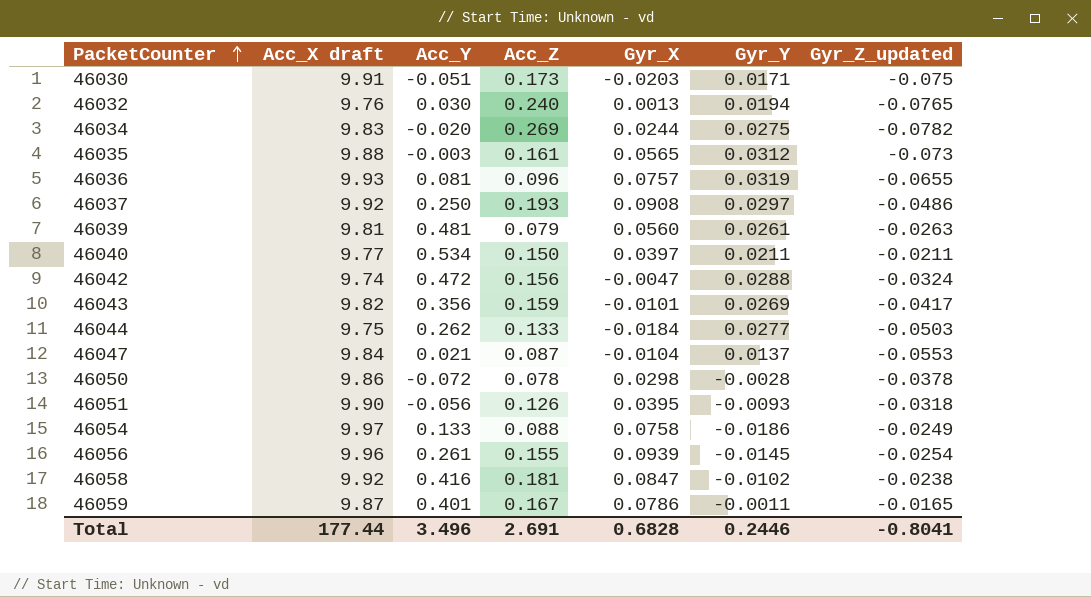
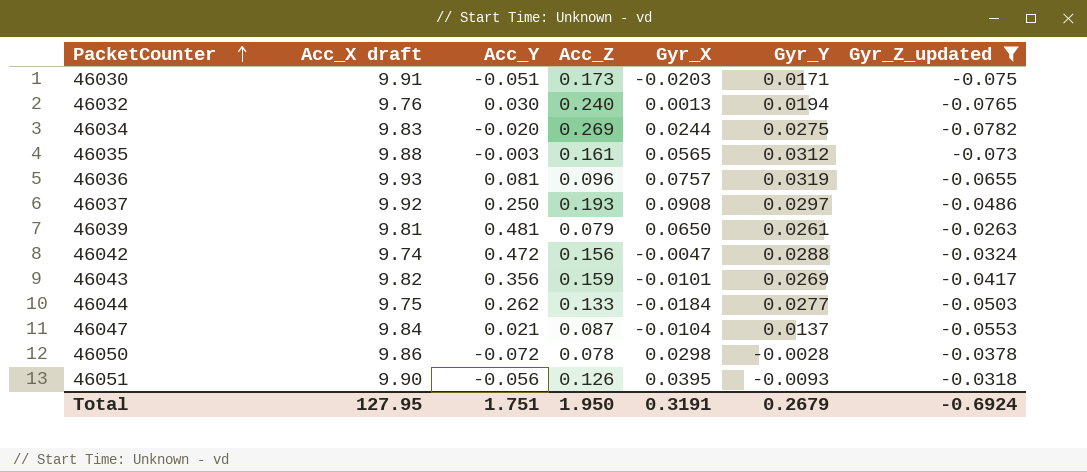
filter: none -> Gyr_Z_updated <= -0.0263
46039 | Gyr_X: 0.0560 -> 0.0650
Total | Acc_X draft: 177.44 -> 127.95
Total | Acc_Y: 3.496 -> 1.751
Total | Acc_Z: 2.691 -> 1.950
Total | Gyr_X: 0.6828 -> 0.3191
Total | Gyr_Y: 0.2446 -> 0.2679
Total | Gyr_Z_updated: -0.8041 -> -0.6924

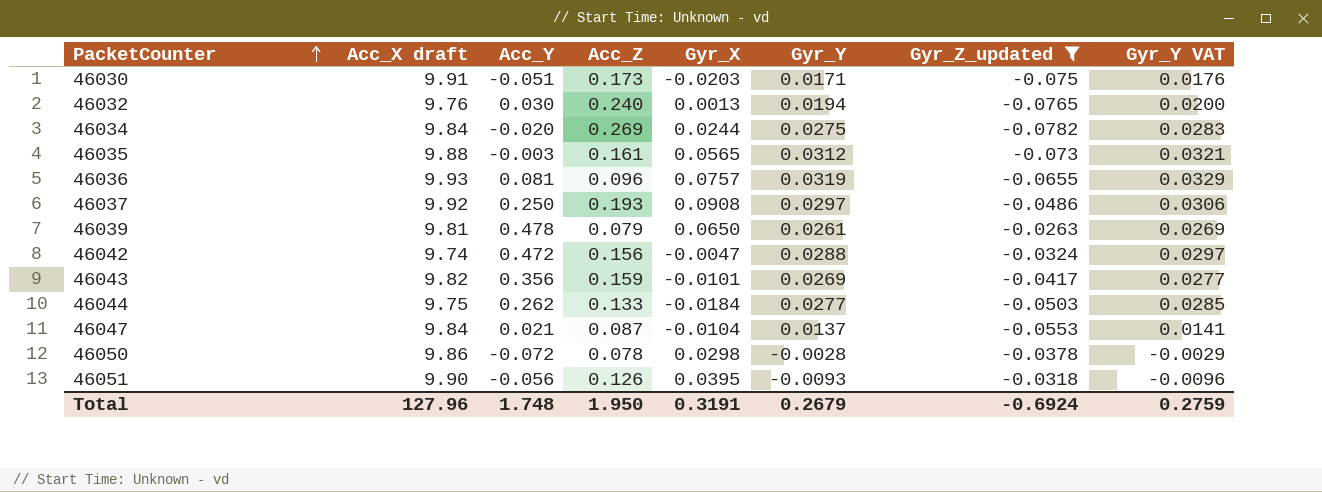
column Gyr_Y VAT | formula: none -> [Gyr_Y] * 1.03
46034 | Acc_X draft: 9.83 -> 9.84
46039 | Acc_Y: 0.481 -> 0.478
Total | Acc_X draft: 127.95 -> 127.96
Total | Acc_Y: 1.751 -> 1.748

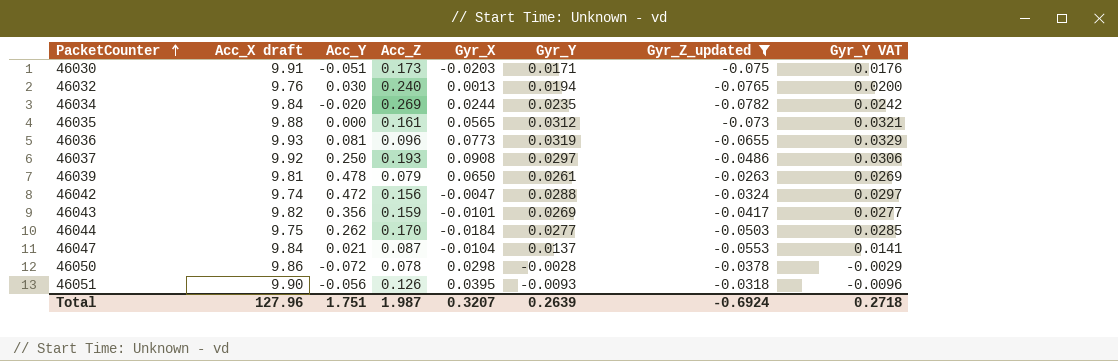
46034 | Gyr_Y: 0.0275 -> 0.0235
46034 | Gyr_Y VAT: 0.0283 -> 0.0242
46035 | Acc_Y: -0.003 -> 0.000
46036 | Gyr_X: 0.0757 -> 0.0773
46044 | Acc_Z: 0.133 -> 0.170
Total | Acc_Y: 1.748 -> 1.751
Total | Acc_Z: 1.950 -> 1.987
Total | Gyr_X: 0.3191 -> 0.3207
Total | Gyr_Y: 0.2679 -> 0.2639
Total | Gyr_Y VAT: 0.2759 -> 0.2718

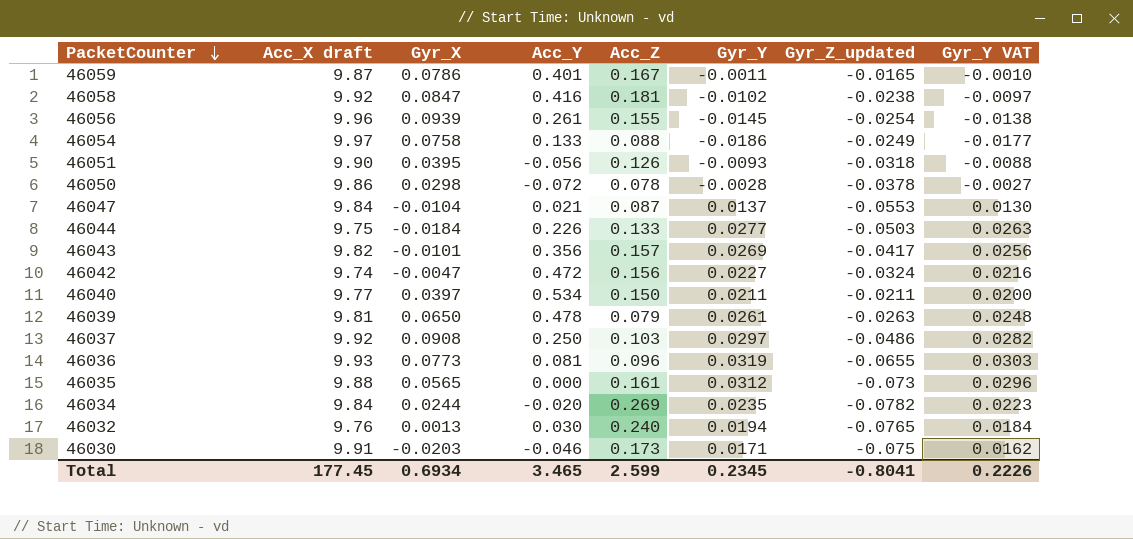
filter: Gyr_Z_updated <= -0.0263 -> none
row order: PacketCounter ascending -> PacketCounter descending
column Gyr_X | position: 5 -> 3
column Gyr_Y VAT | formula: [Gyr_Y] * 1.03 -> [Gyr_Y] * 0.95
46044 | Acc_Y: 0.262 -> 0.226
46044 | Acc_Z: 0.170 -> 0.133
46043 | Acc_Z: 0.159 -> 0.157
46042 | Gyr_Y: 0.0288 -> 0.0227
46037 | Acc_Z: 0.193 -> 0.103
46030 | Acc_Y: -0.051 -> -0.046
Total | Acc_X draft: 127.96 -> 177.45
Total | Gyr_X: 0.3207 -> 0.6934
Total | Acc_Y: 1.751 -> 3.465
Total | Acc_Z: 1.987 -> 2.599
Total | Gyr_Y: 0.2639 -> 0.2345
Total | Gyr_Z_updated: -0.6924 -> -0.8041
Total | Gyr_Y VAT: 0.2718 -> 0.2226

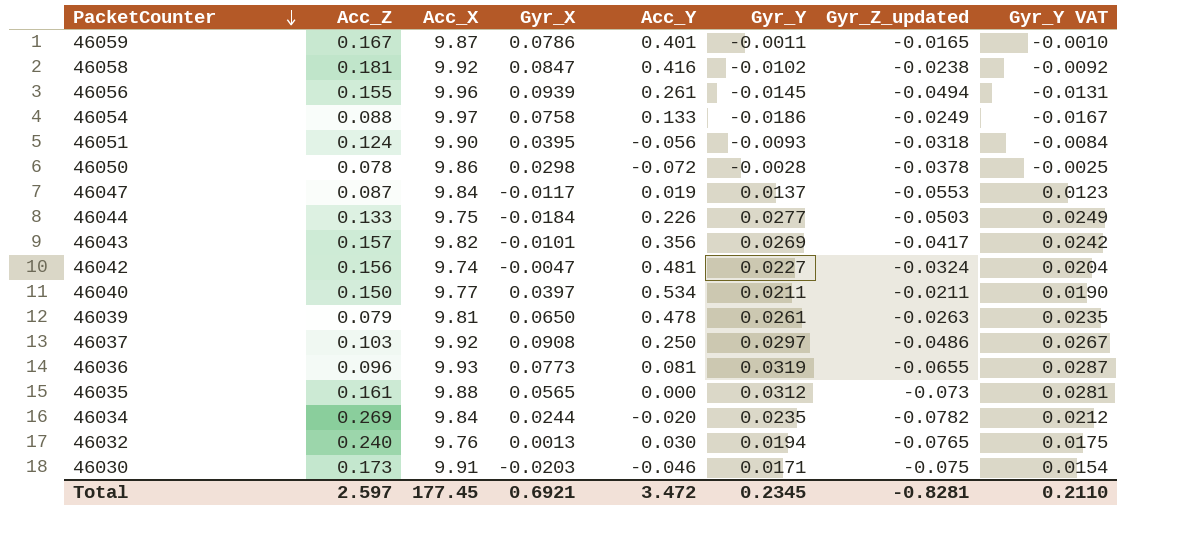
column Acc_Z | position: 5 -> 2
column name: Acc_X draft -> Acc_X
column Gyr_Y VAT | formula: [Gyr_Y] * 0.95 -> [Gyr_Y] * 0.9
46056 | Gyr_Z_updated: -0.0254 -> -0.0494
46051 | Acc_Z: 0.126 -> 0.124
46047 | Gyr_X: -0.0104 -> -0.0117
46047 | Acc_Y: 0.021 -> 0.019
46042 | Acc_Y: 0.472 -> 0.481
Total | Acc_Z: 2.599 -> 2.597
Total | Gyr_X: 0.6934 -> 0.6921
Total | Acc_Y: 3.465 -> 3.472
Total | Gyr_Z_updated: -0.8041 -> -0.8281
Total | Gyr_Y VAT: 0.2226 -> 0.2110

